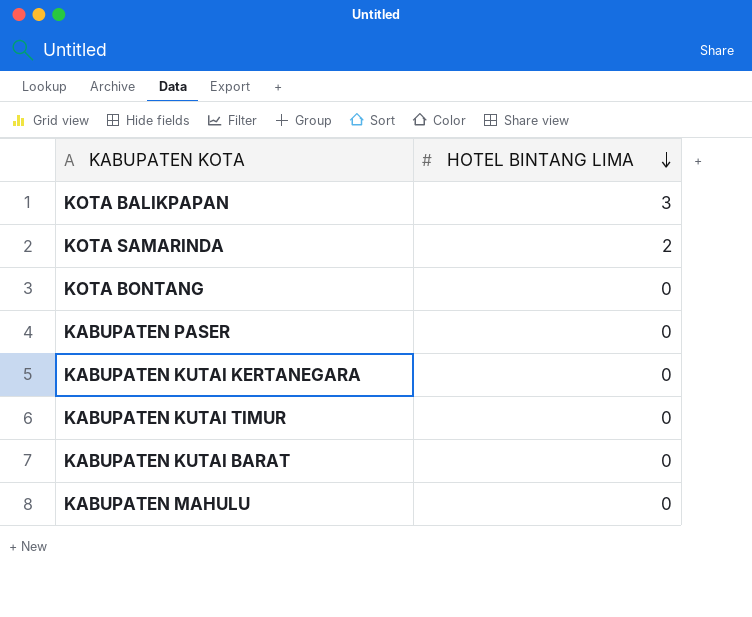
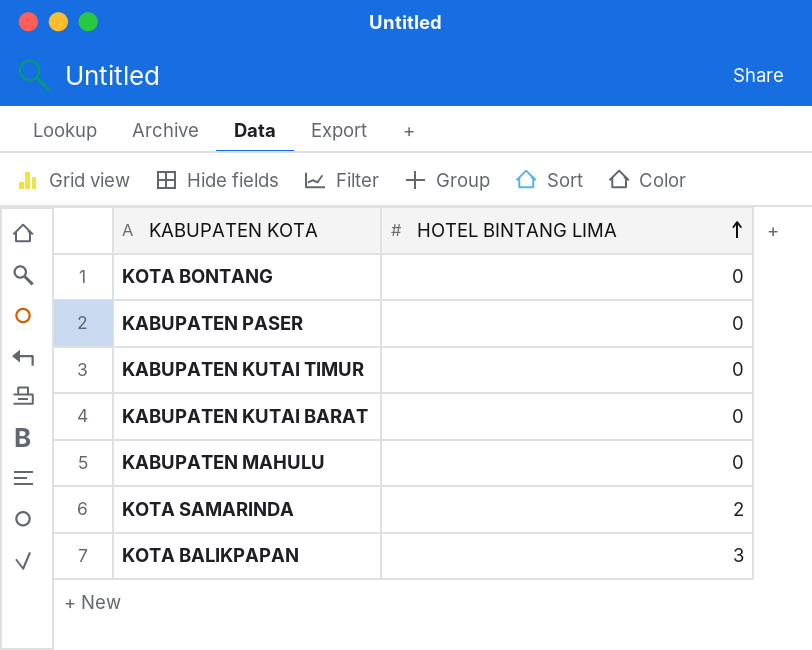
row order: HOTEL BINTANG LIMA descending -> HOTEL BINTANG LIMA ascending
row KABUPATEN KUTAI KERTANEGARA: 0 -> none

